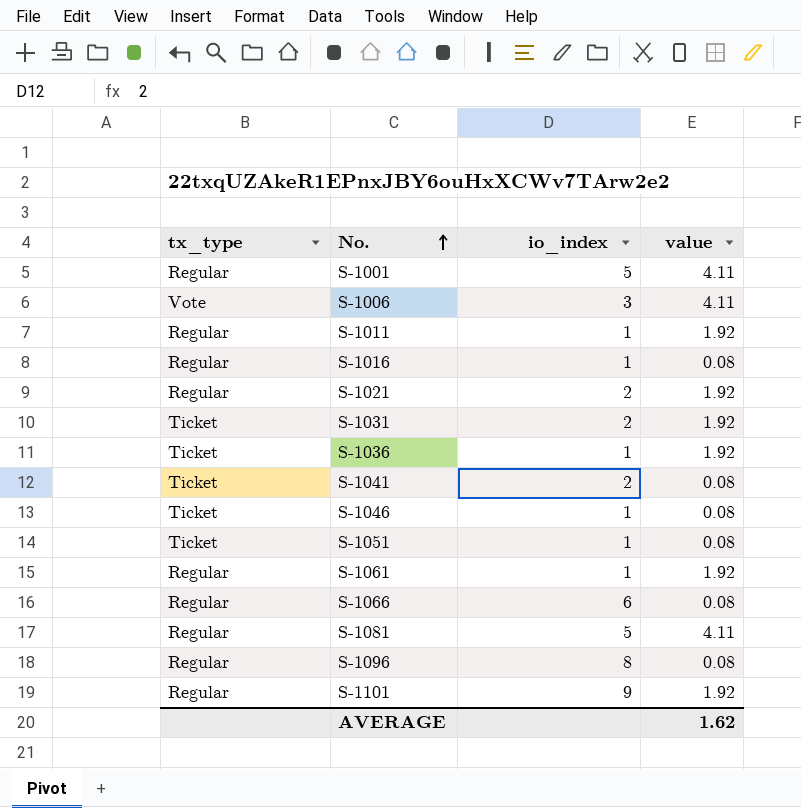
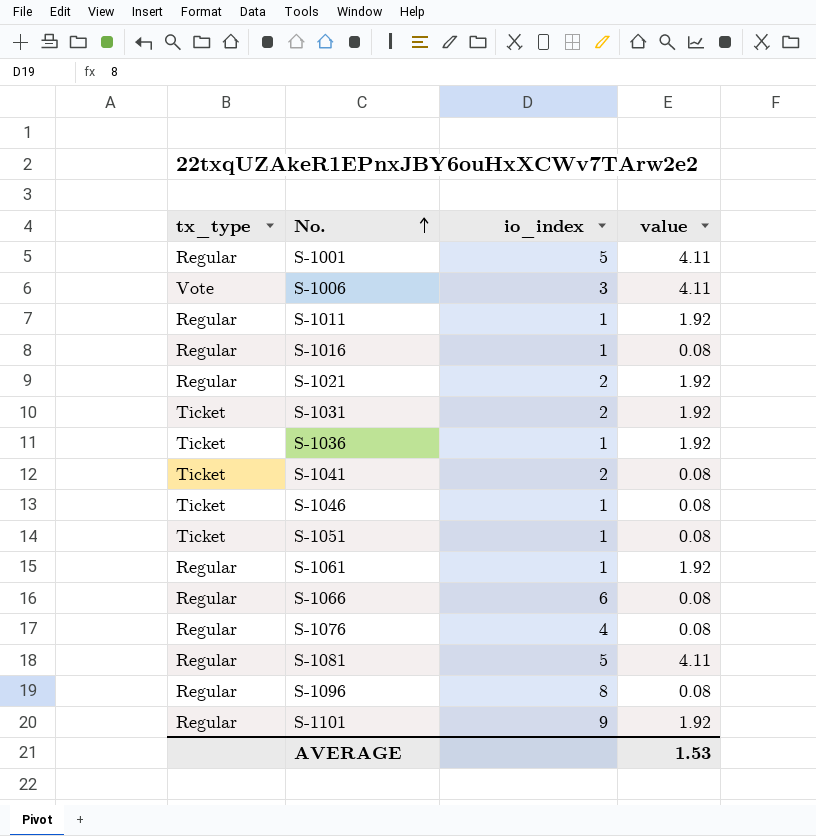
row S-1076: none -> Regular | 4 | 0.08
AVERAGE | value: 1.62 -> 1.53

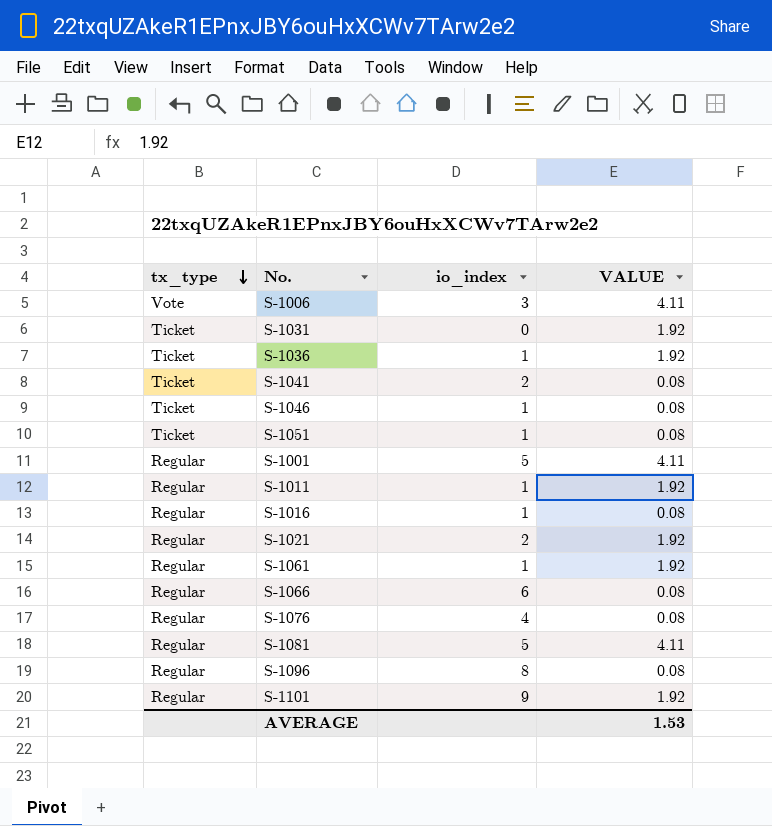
row order: No. ascending -> tx_type descending
column name: value -> VALUE
S-1031 | io_index: 2 -> 0

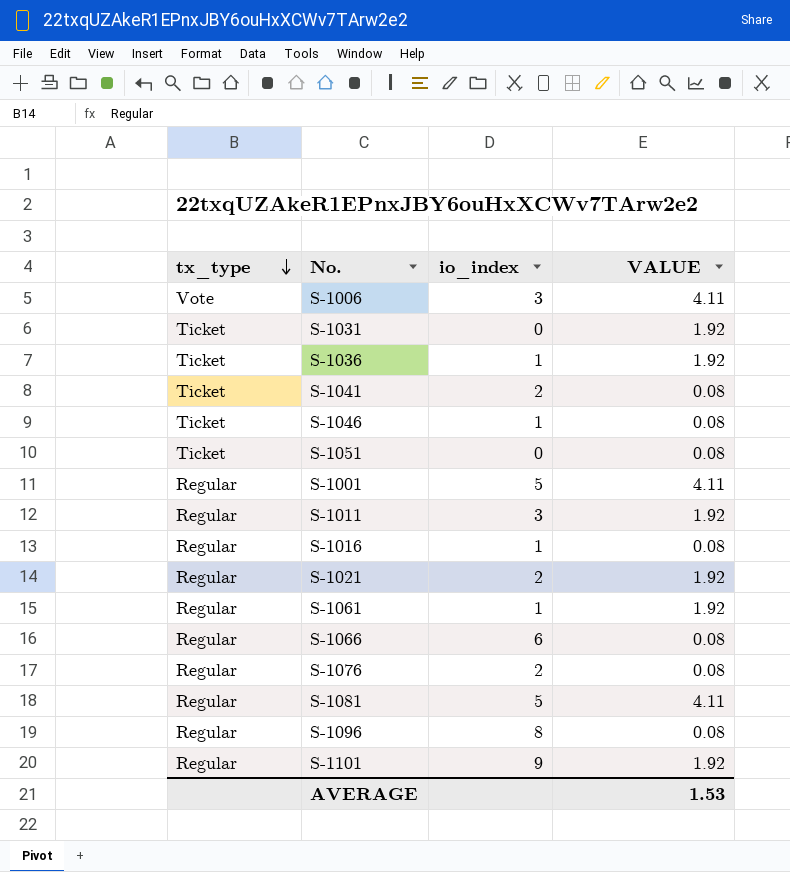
S-1051 | io_index: 1 -> 0
S-1011 | io_index: 1 -> 3
S-1076 | io_index: 4 -> 2

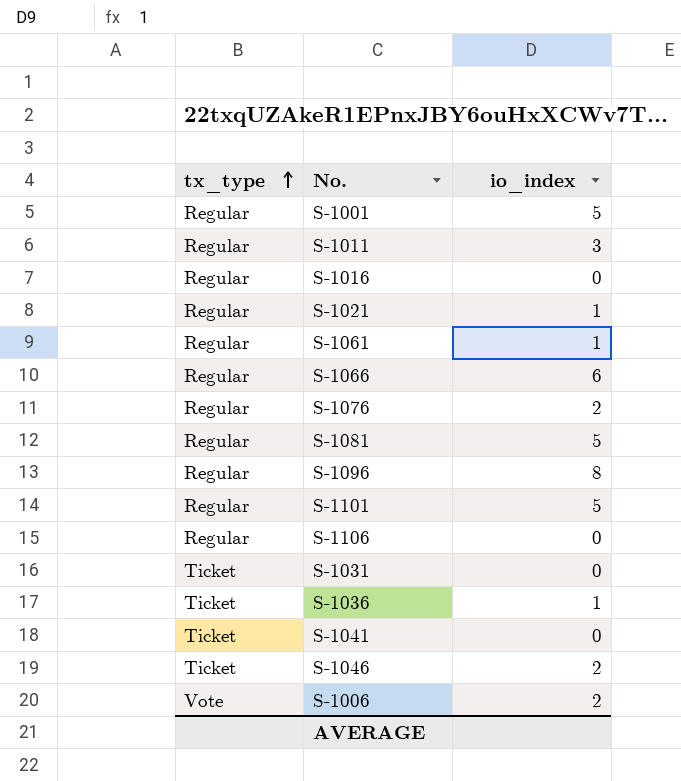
row order: tx_type descending -> tx_type ascending
column VALUE | position: 4 -> none
row S-1051: Ticket | 0 | 0.08 -> none
S-1016 | io_index: 1 -> 0
S-1021 | io_index: 2 -> 1
S-1101 | io_index: 9 -> 5
row S-1106: none -> Regular | 0
S-1041 | io_index: 2 -> 0
S-1046 | io_index: 1 -> 2
S-1006 | io_index: 3 -> 2

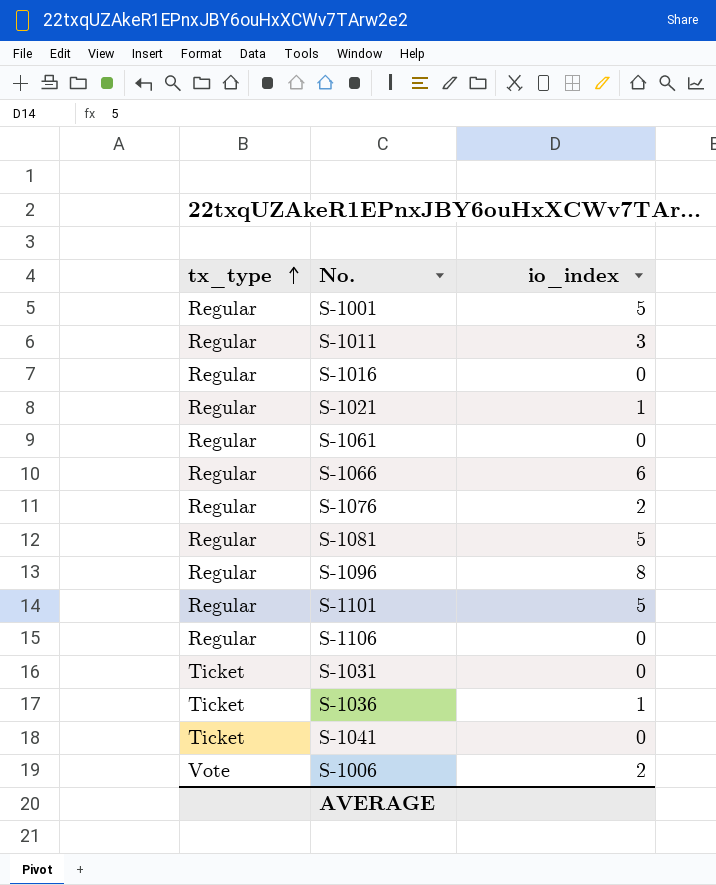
row S-1046: Ticket | 2 -> none
S-1061 | io_index: 1 -> 0

